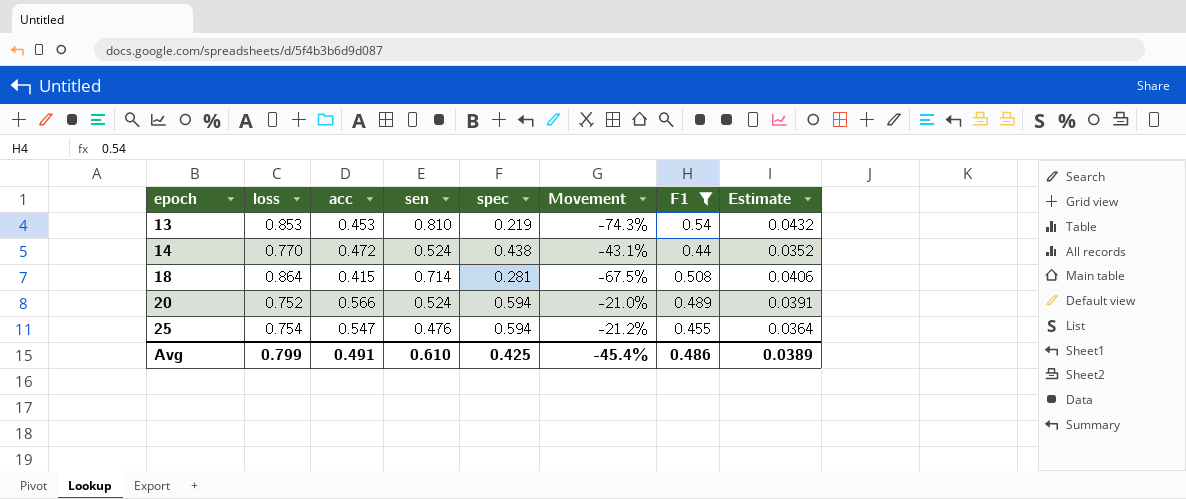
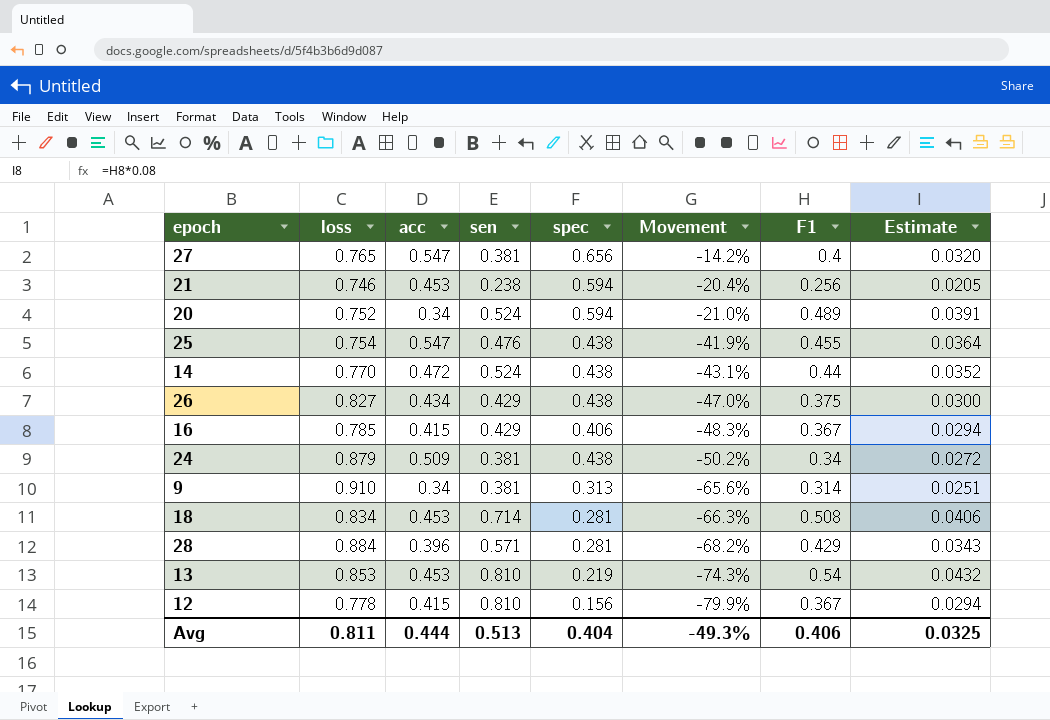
filter: F1 >= 0.44 -> none
row order: epoch ascending -> Movement descending
20 | acc: 0.566 -> 0.34
25 | spec: 0.594 -> 0.438
25 | Movement: -21.2% -> -41.9%
18 | loss: 0.864 -> 0.834
18 | acc: 0.415 -> 0.453
18 | Movement: -67.5% -> -66.3%
Avg | loss: 0.799 -> 0.811
Avg | acc: 0.491 -> 0.444
Avg | sen: 0.610 -> 0.513
Avg | spec: 0.425 -> 0.404
Avg | Movement: -45.4% -> -49.3%
Avg | F1: 0.486 -> 0.406
Avg | Estimate: 0.0389 -> 0.0325

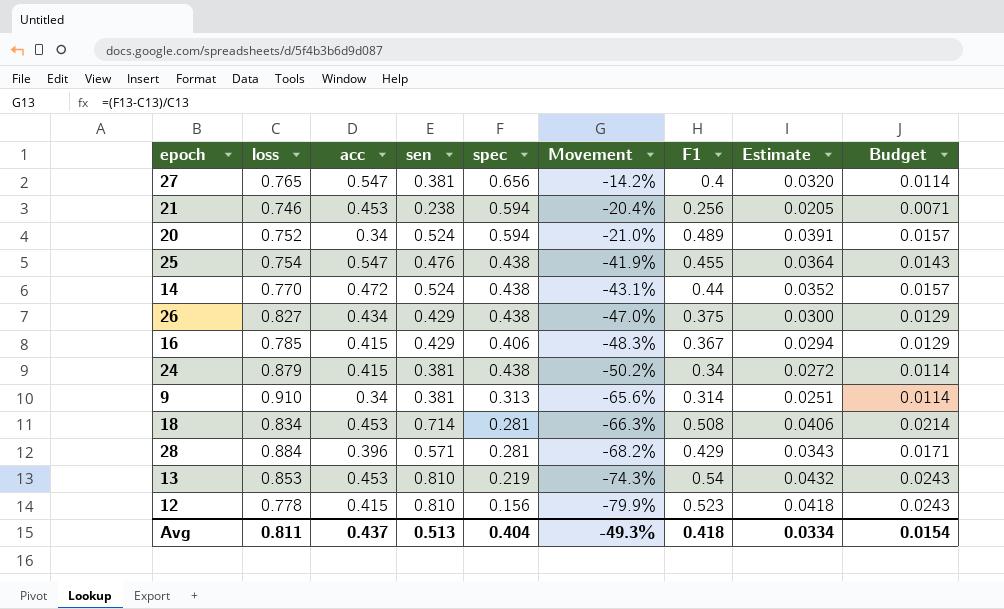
column Budget | formula: none -> [sen] * 0.03
24 | acc: 0.509 -> 0.415
12 | F1: 0.367 -> 0.523
12 | Estimate: 0.0294 -> 0.0418
Avg | acc: 0.444 -> 0.437
Avg | F1: 0.406 -> 0.418
Avg | Estimate: 0.0325 -> 0.0334

